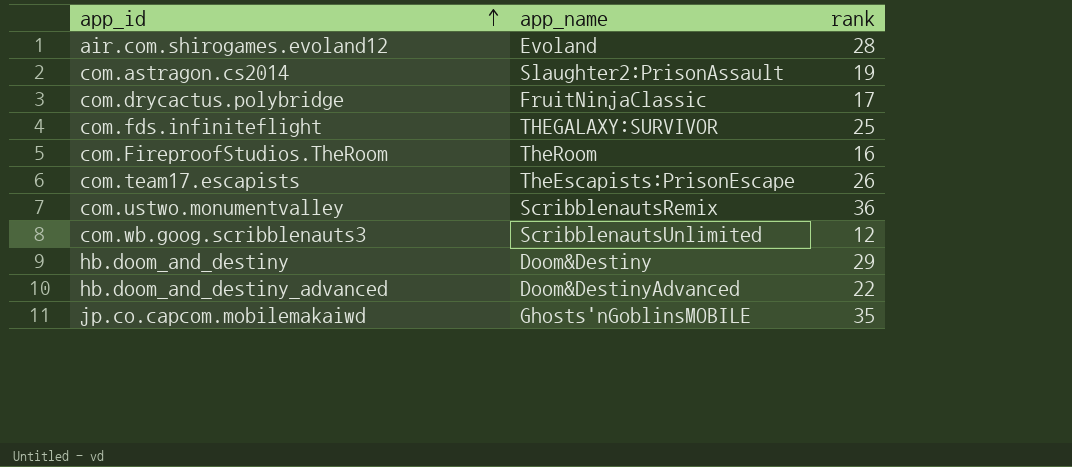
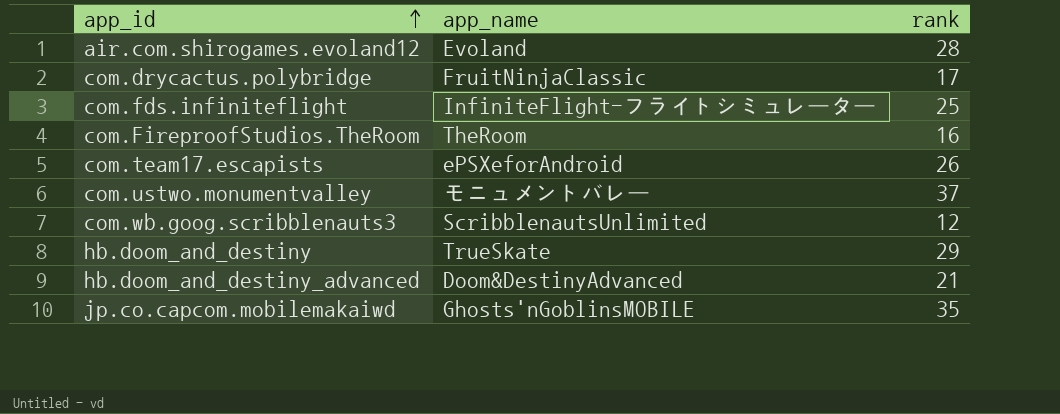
row com.astragon.cs2014: Slaughter2:PrisonAssault | 19 -> none
com.fds.infiniteflight | app_name: THEGALAXY:SURVIVOR -> InfiniteFlight-フライトシミュレーター
com.team17.escapists | app_name: TheEscapists:PrisonEscape -> ePSXeforAndroid
com.ustwo.monumentvalley | app_name: ScribblenautsRemix -> モニュメントバレー
com.ustwo.monumentvalley | rank: 36 -> 37
hb.doom_and_destiny | app_name: Doom&Destiny -> TrueSkate
hb.doom_and_destiny_advanced | rank: 22 -> 21

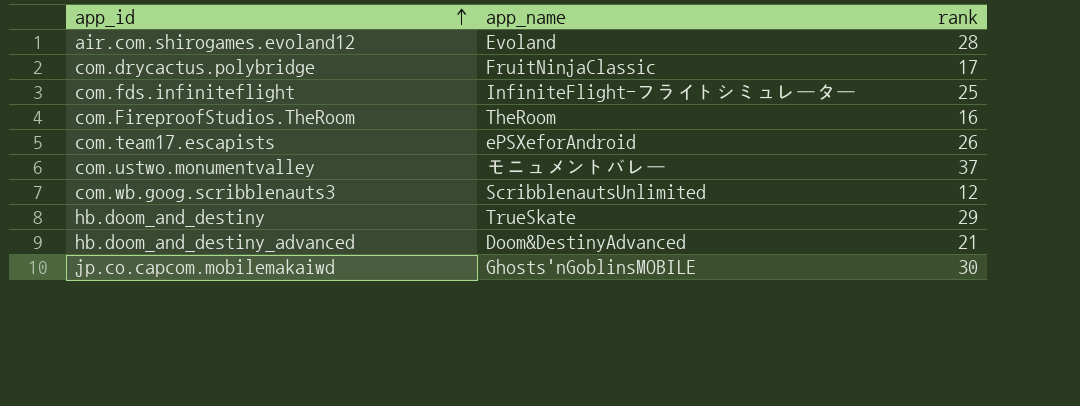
jp.co.capcom.mobilemakaiwd | rank: 35 -> 30

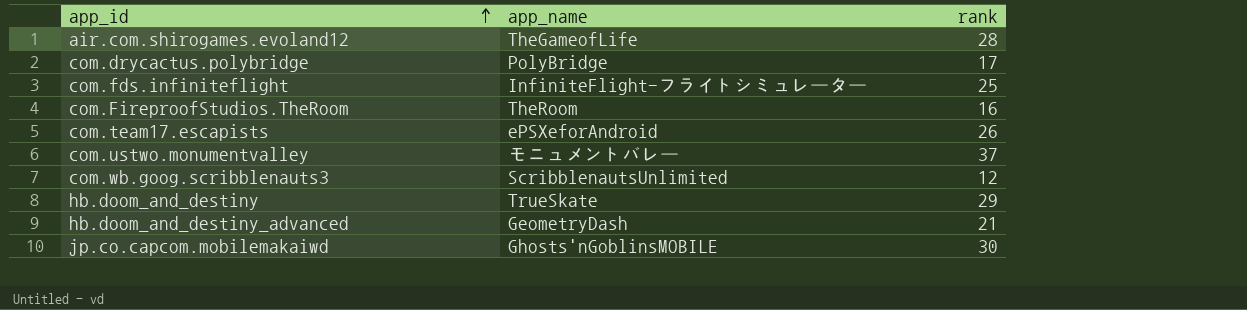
air.com.shirogames.evoland12 | app_name: Evoland -> TheGameofLife
com.drycactus.polybridge | app_name: FruitNinjaClassic -> PolyBridge
hb.doom_and_destiny_advanced | app_name: Doom&DestinyAdvanced -> GeometryDash

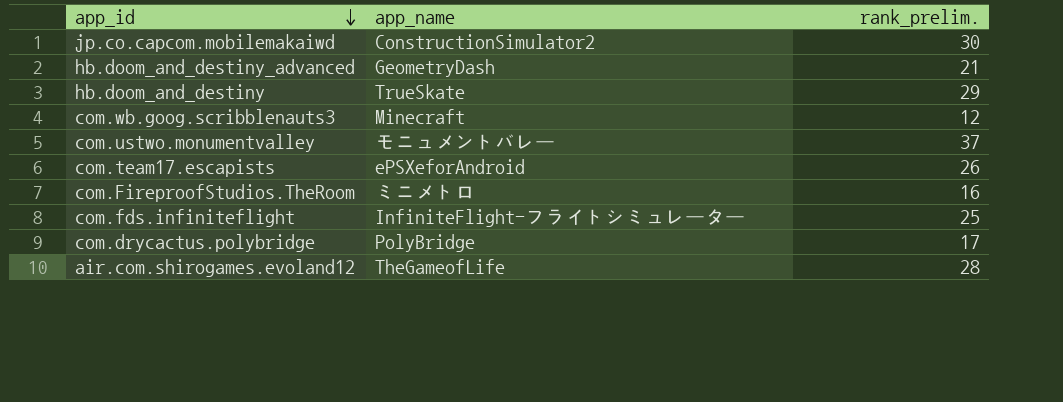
row order: app_id ascending -> app_id descending
column name: rank -> rank_prelim.
jp.co.capcom.mobilemakaiwd | app_name: Ghosts'nGoblinsMOBILE -> ConstructionSimulator2
com.wb.goog.scribblenauts3 | app_name: ScribblenautsUnlimited -> Minecraft
com.FireproofStudios.TheRoom | app_name: TheRoom -> ミニメトロ

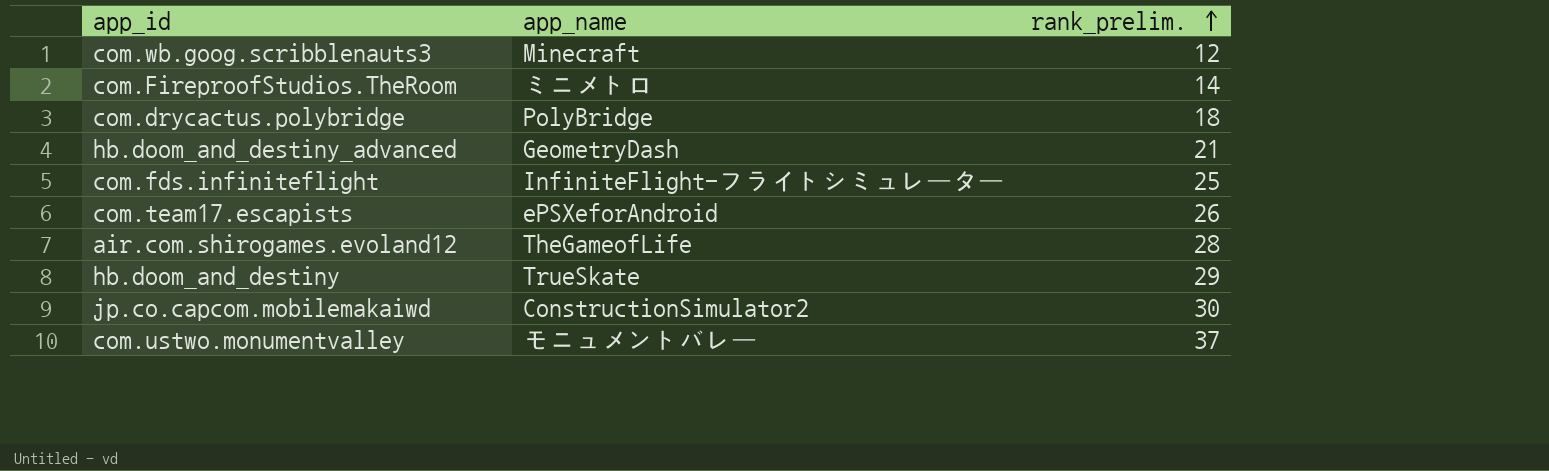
row order: app_id descending -> rank_prelim. ascending
com.FireproofStudios.TheRoom | rank_prelim.: 16 -> 14
com.drycactus.polybridge | rank_prelim.: 17 -> 18

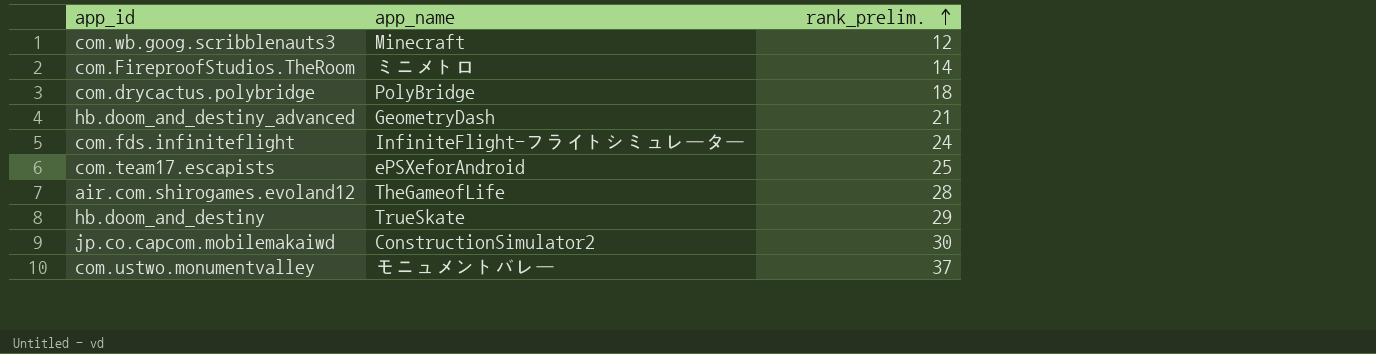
com.fds.infiniteflight | rank_prelim.: 25 -> 24
com.team17.escapists | rank_prelim.: 26 -> 25

